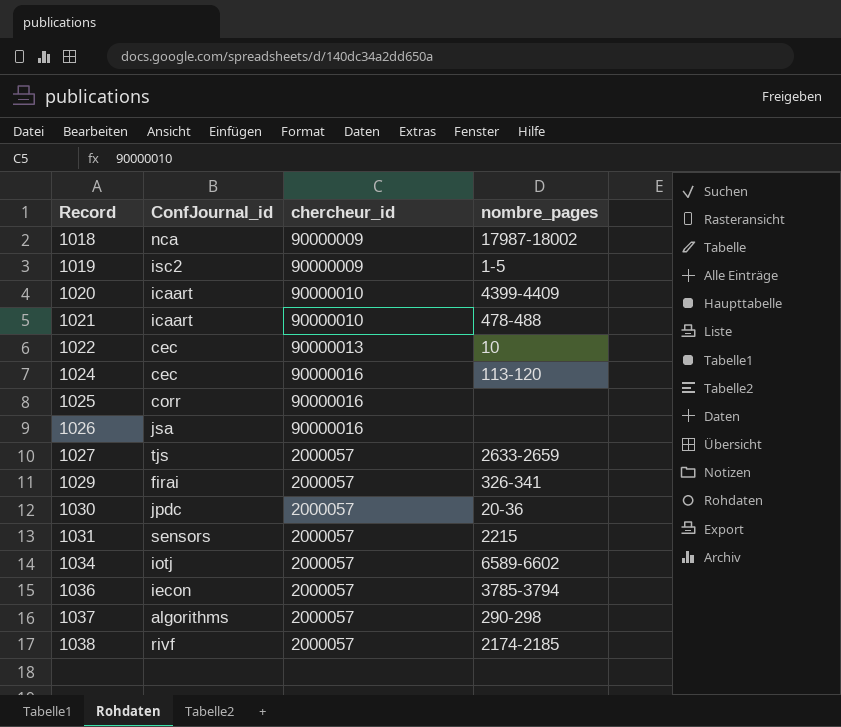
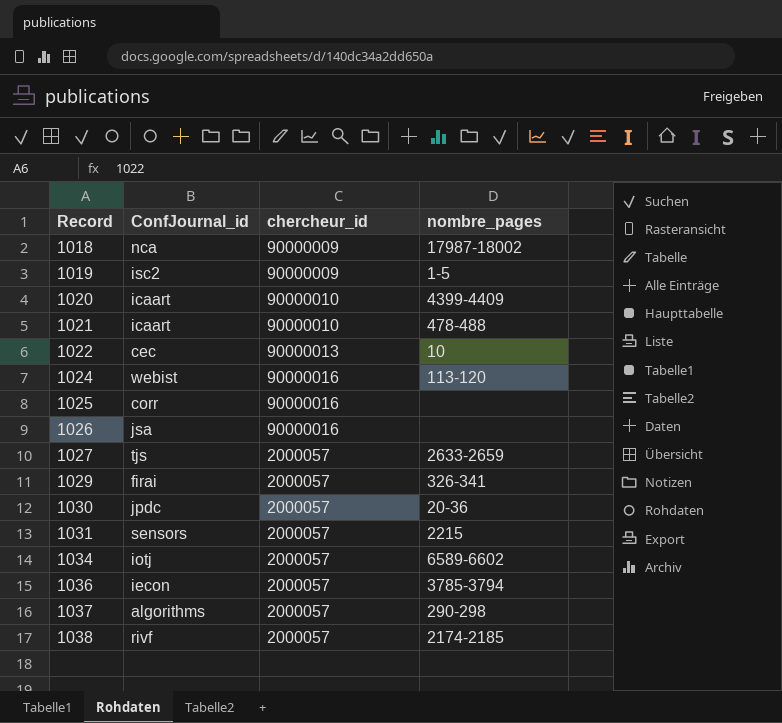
1024 | ConfJournal_id: cec -> webist

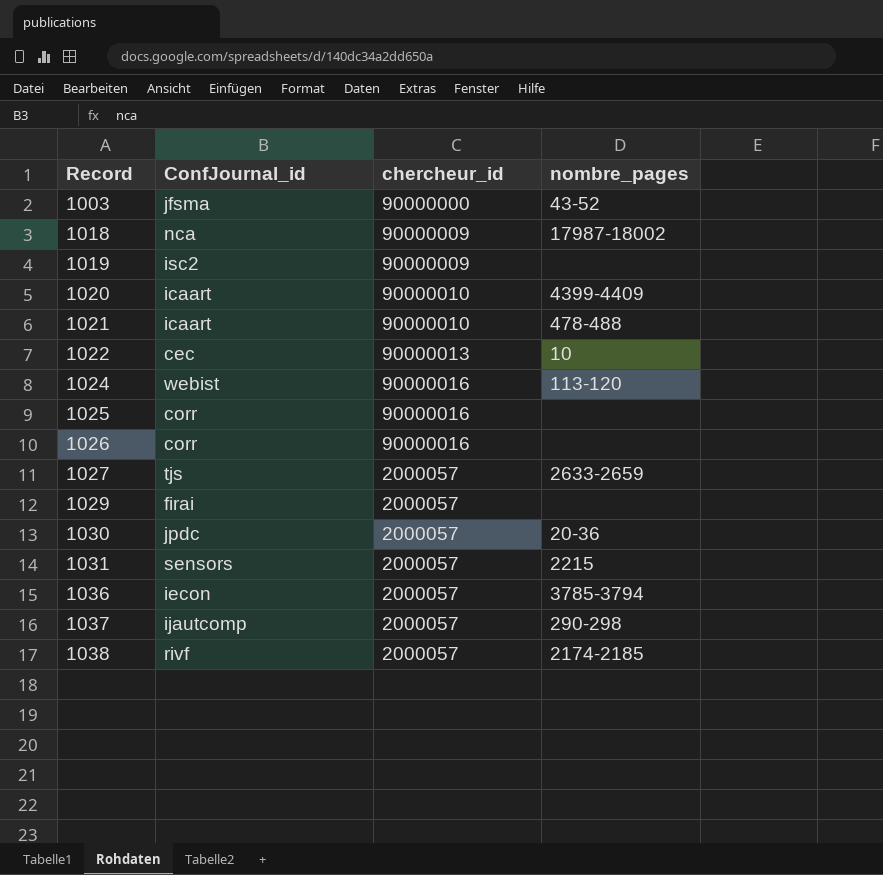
row 1034: iotj | 2000057 | 6589-6602 -> none
row 1003: none -> jfsma | 90000000 | 43-52
1019 | nombre_pages: 1-5 -> none
1026 | ConfJournal_id: jsa -> corr
1029 | nombre_pages: 326-341 -> none
1037 | ConfJournal_id: algorithms -> ijautcomp

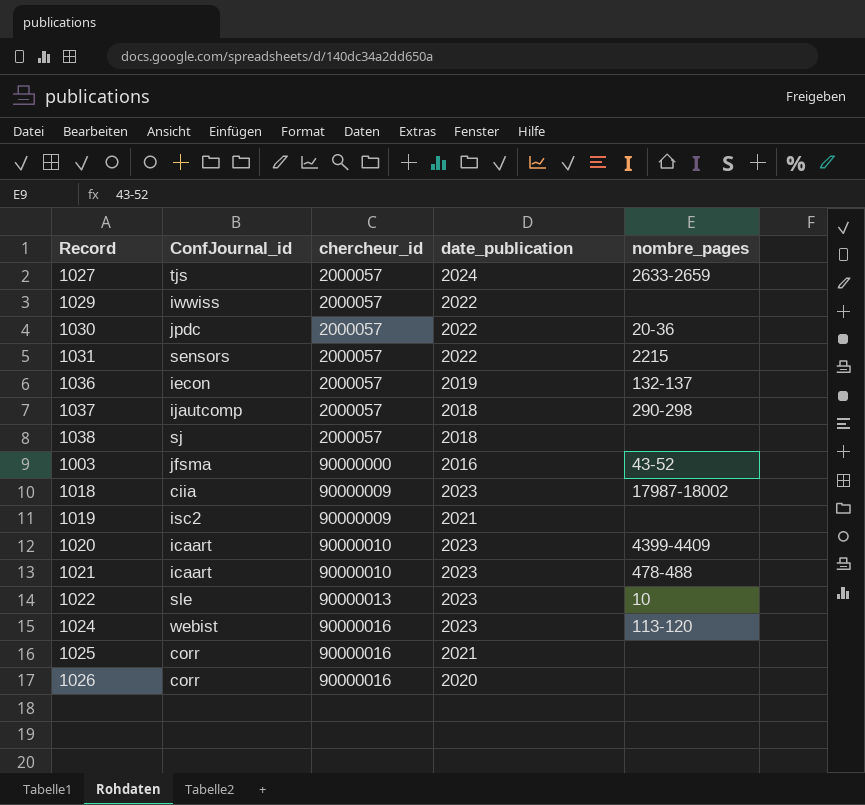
row order: Record ascending -> chercheur_id ascending
column date_publication | position: none -> 4
1029 | ConfJournal_id: firai -> iwwiss
1036 | nombre_pages: 3785-3794 -> 132-137
1038 | ConfJournal_id: rivf -> sj
1038 | nombre_pages: 2174-2185 -> none
1018 | ConfJournal_id: nca -> ciia
1022 | ConfJournal_id: cec -> sle

